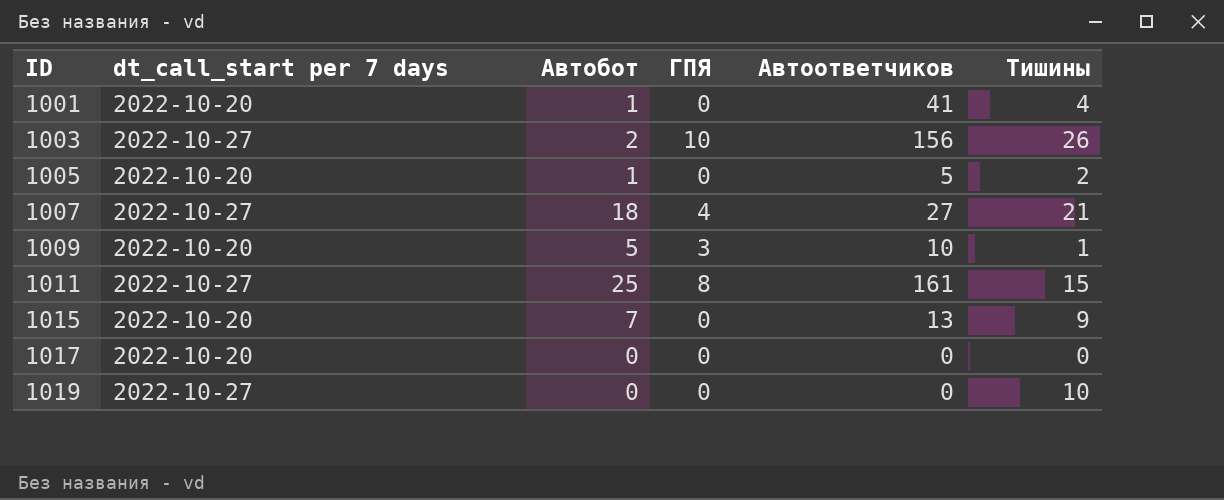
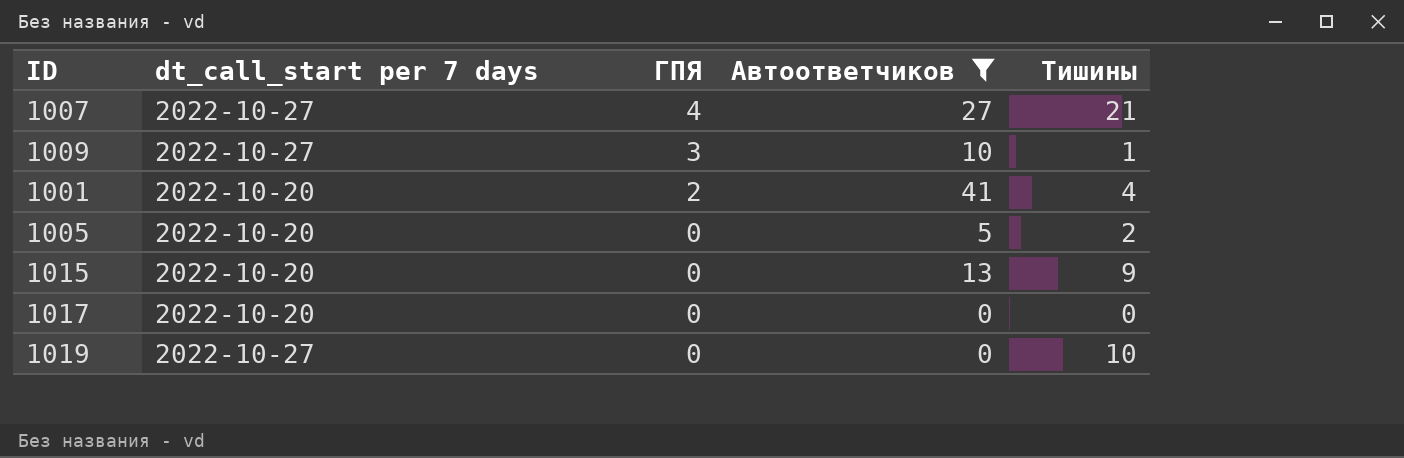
filter: none -> Автоответчиков <= 41
row order: ID ascending -> ГПЯ descending
column Автобот | position: 3 -> none
1009 | dt_call_start per 7 days: 2022-10-20 -> 2022-10-27
1001 | ГПЯ: 0 -> 2

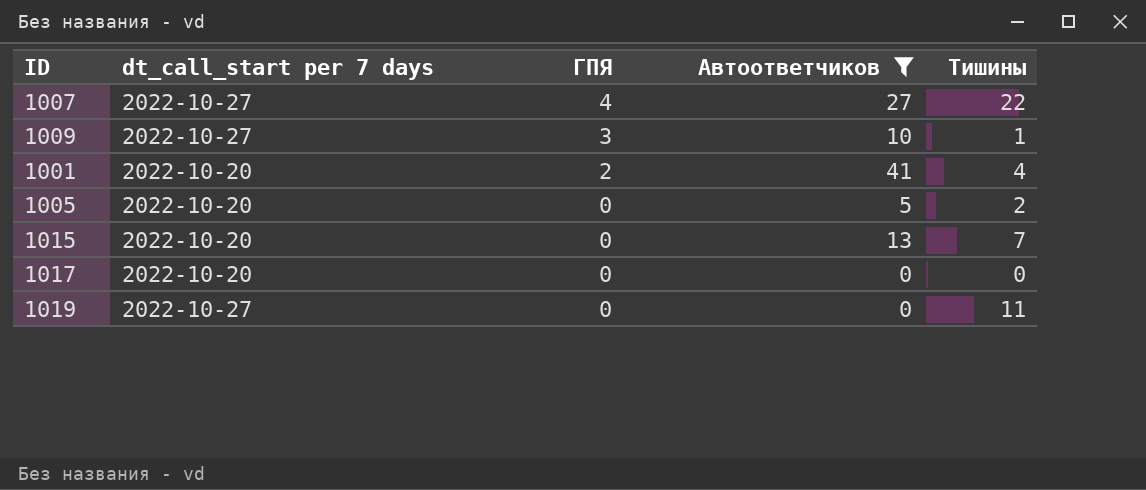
1007 | Тишины: 21 -> 22
1015 | Тишины: 9 -> 7
1019 | Тишины: 10 -> 11

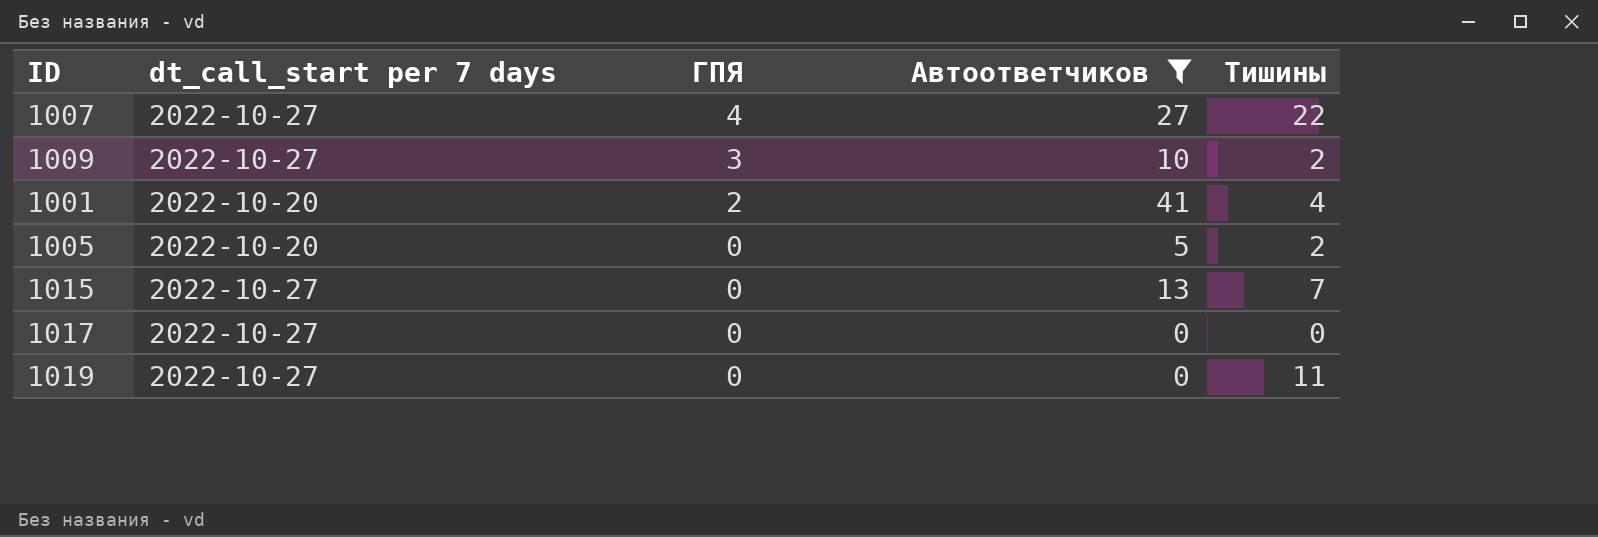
1009 | Тишины: 1 -> 2
1015 | dt_call_start per 7 days: 2022-10-20 -> 2022-10-27
1017 | dt_call_start per 7 days: 2022-10-20 -> 2022-10-27

